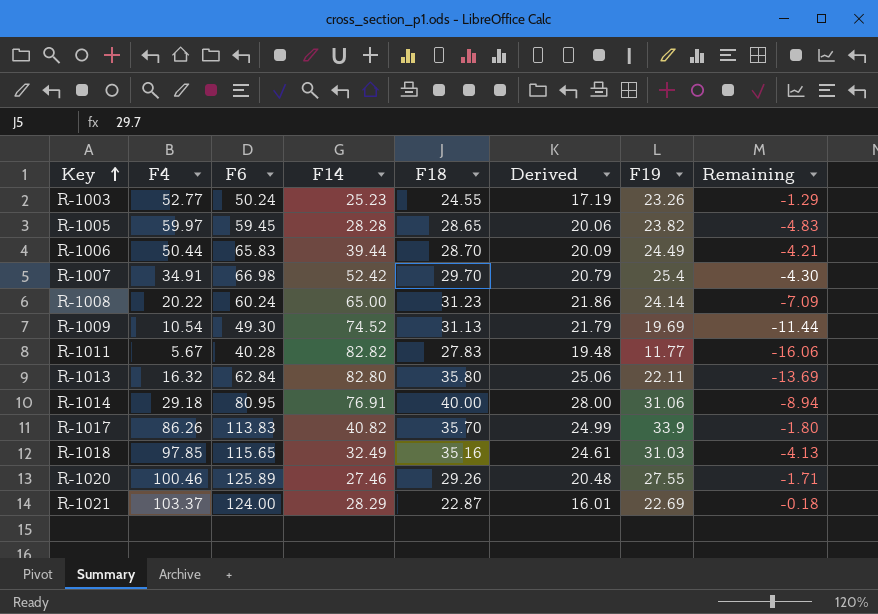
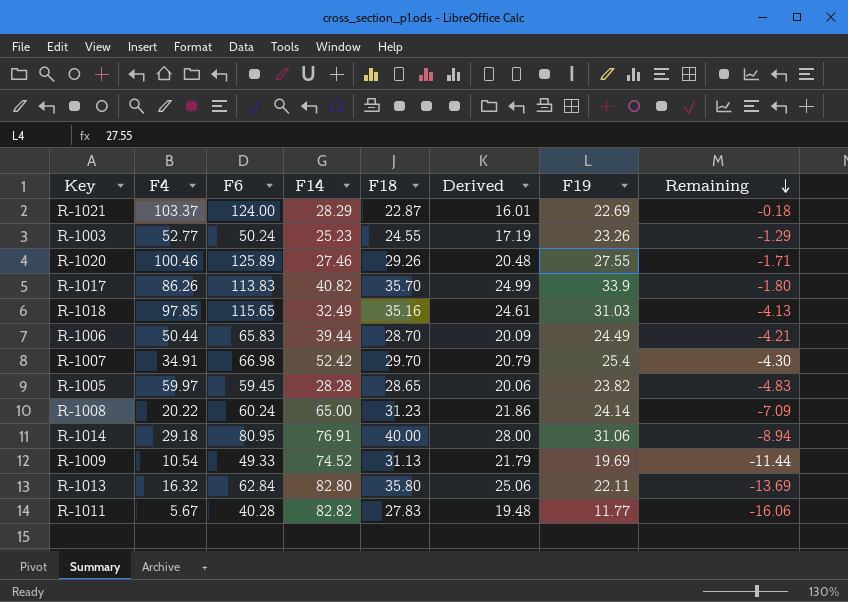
row order: Key ascending -> Remaining descending
R-1009 | F6: 49.30 -> 49.33

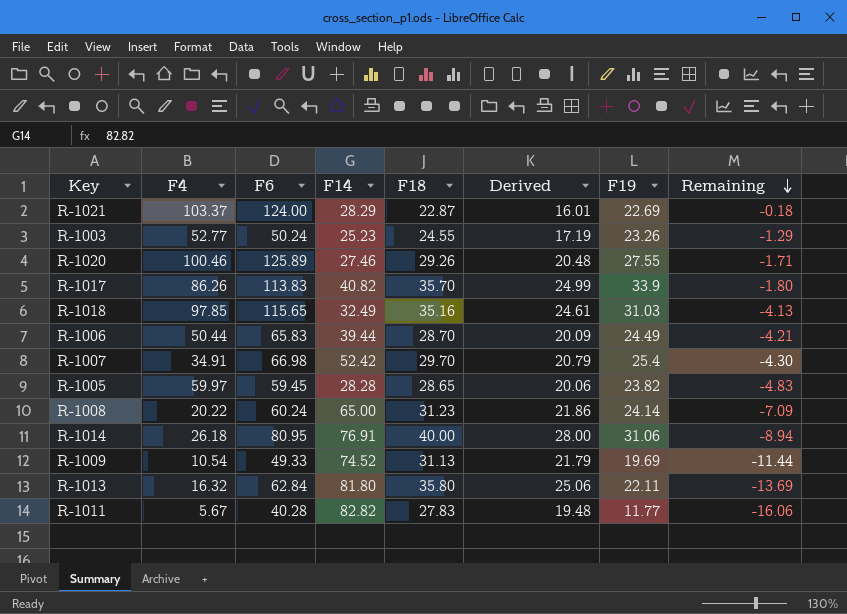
R-1014 | F4: 29.18 -> 26.18
R-1013 | F14: 82.80 -> 81.80

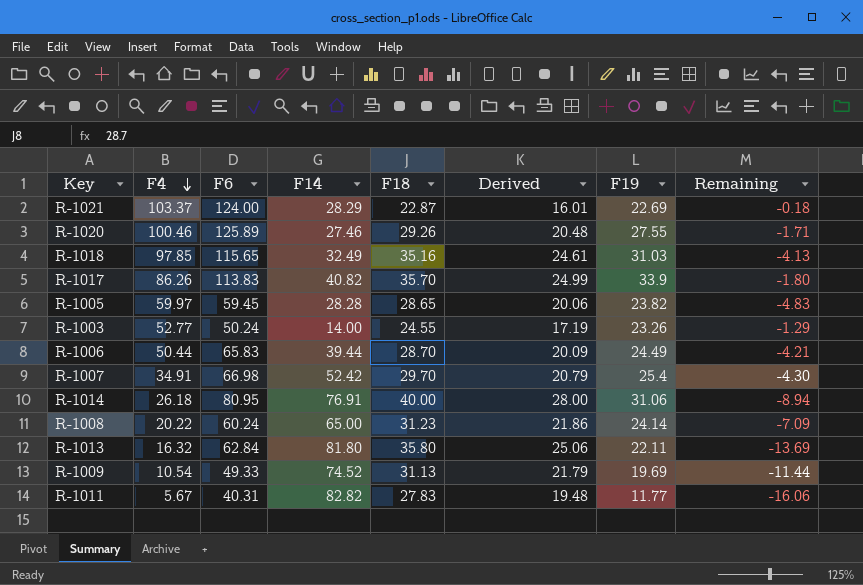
row order: Remaining descending -> F4 descending
R-1003 | F14: 25.23 -> 14.00
R-1011 | F6: 40.28 -> 40.31

